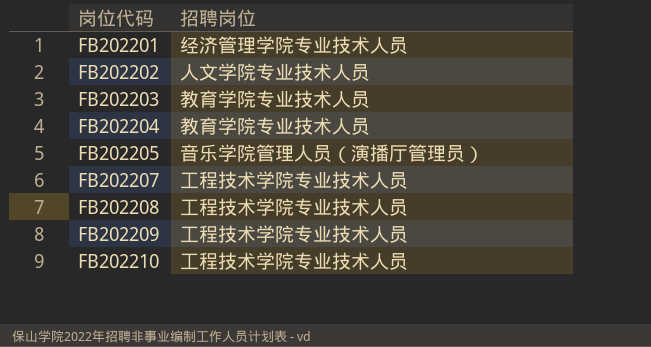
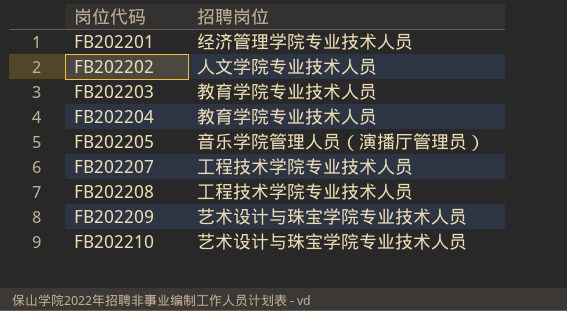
FB202209 | 招聘岗位: 工程技术学院专业技术人员 -> 艺术设计与珠宝学院专业技术人员
FB202210 | 招聘岗位: 工程技术学院专业技术人员 -> 艺术设计与珠宝学院专业技术人员

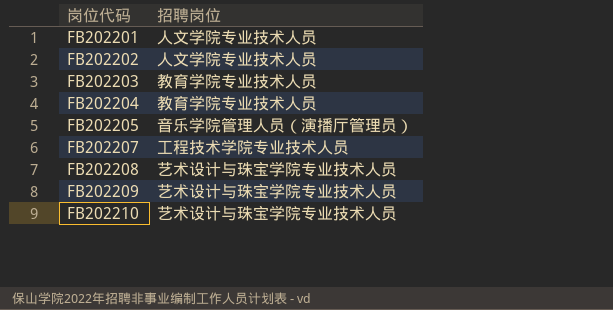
FB202201 | 招聘岗位: 经济管理学院专业技术人员 -> 人文学院专业技术人员
FB202208 | 招聘岗位: 工程技术学院专业技术人员 -> 艺术设计与珠宝学院专业技术人员

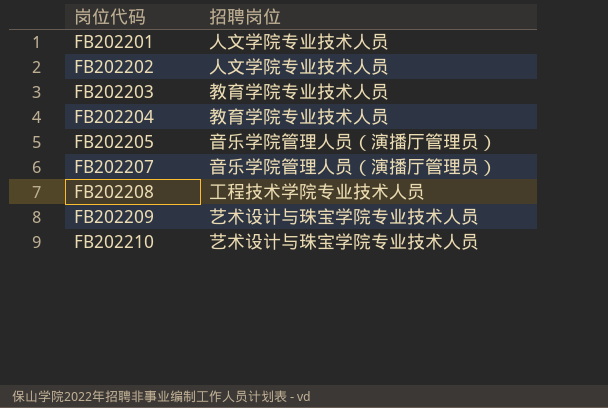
FB202207 | 招聘岗位: 工程技术学院专业技术人员 -> 音乐学院管理人员（演播厅管理员）
FB202208 | 招聘岗位: 艺术设计与珠宝学院专业技术人员 -> 工程技术学院专业技术人员

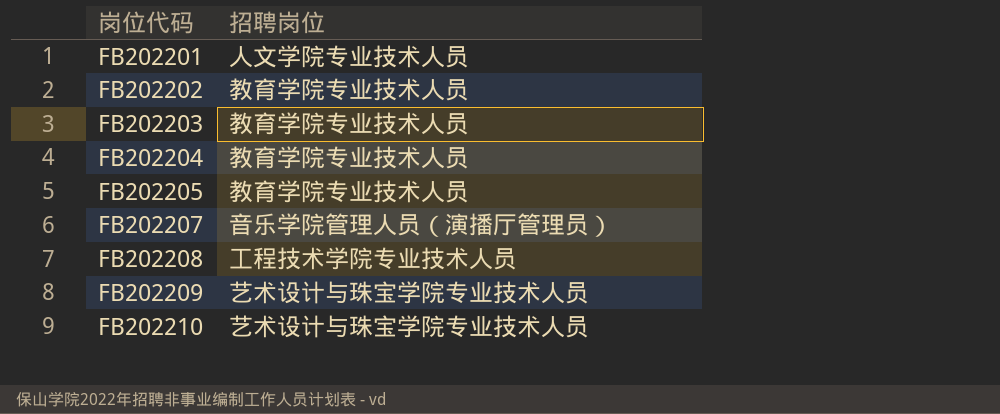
FB202202 | 招聘岗位: 人文学院专业技术人员 -> 教育学院专业技术人员
FB202205 | 招聘岗位: 音乐学院管理人员（演播厅管理员） -> 教育学院专业技术人员

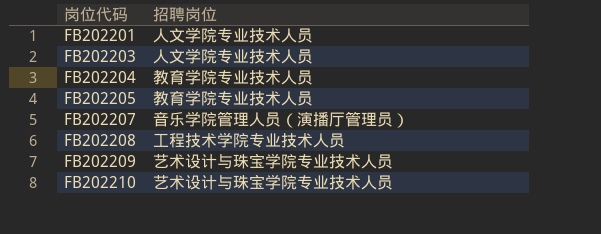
row FB202202: 教育学院专业技术人员 -> none
FB202203 | 招聘岗位: 教育学院专业技术人员 -> 人文学院专业技术人员

